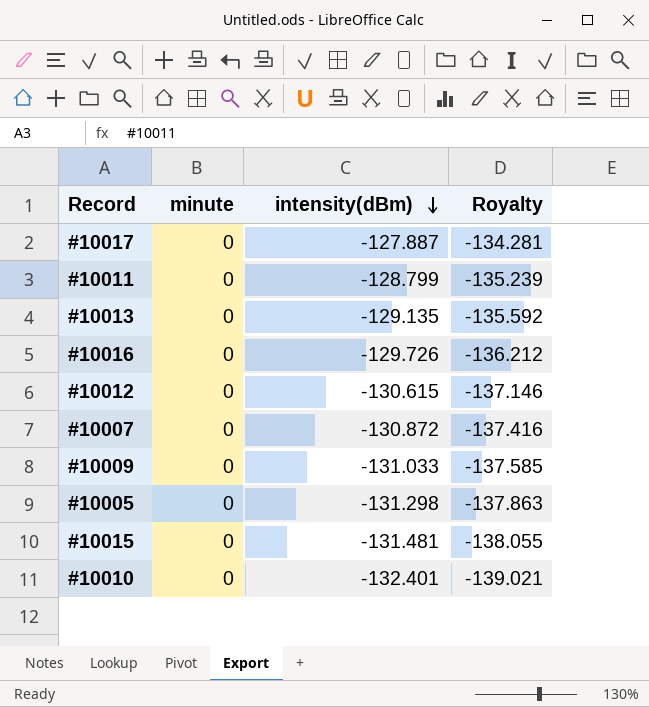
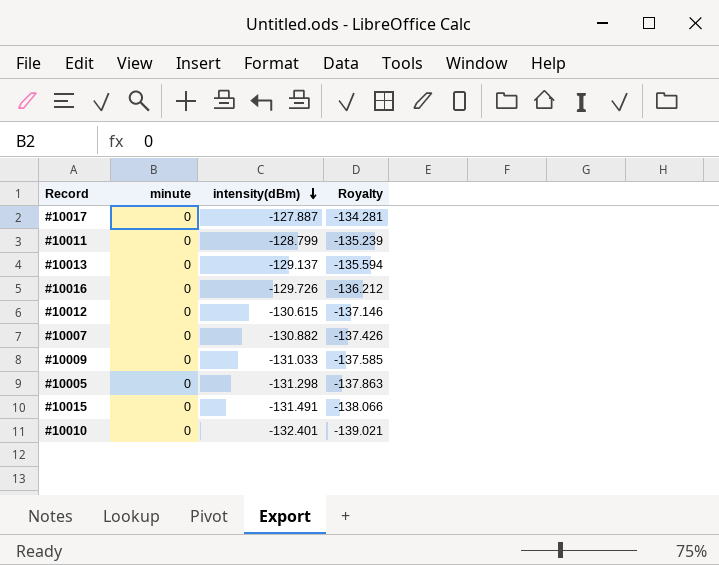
#10013 | intensity(dBm): -129.135 -> -129.137
#10013 | Royalty: -135.592 -> -135.594
#10007 | intensity(dBm): -130.872 -> -130.882
#10007 | Royalty: -137.416 -> -137.426
#10015 | intensity(dBm): -131.481 -> -131.491
#10015 | Royalty: -138.055 -> -138.066

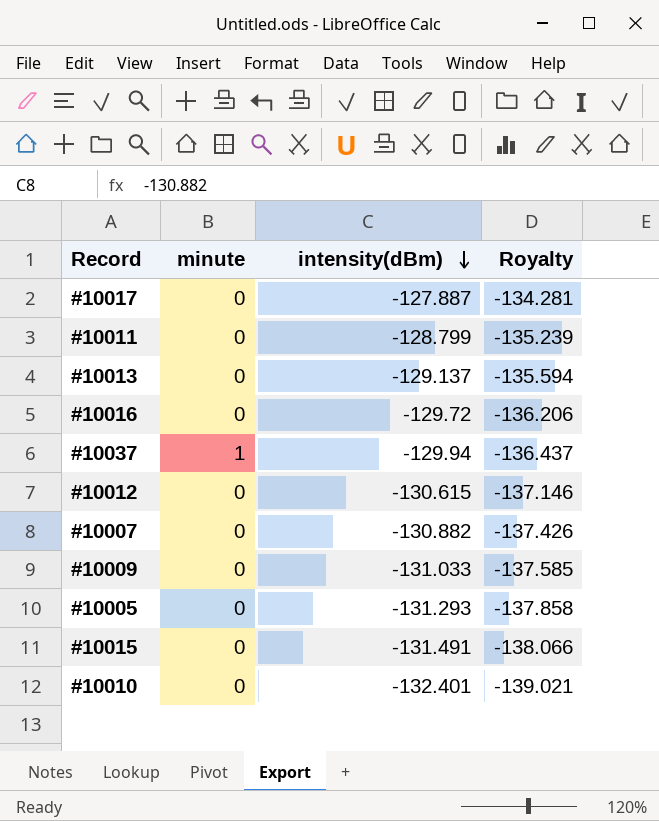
#10016 | intensity(dBm): -129.726 -> -129.72
#10016 | Royalty: -136.212 -> -136.206
row #10037: none -> 1 | -129.94 | -136.437
#10005 | intensity(dBm): -131.298 -> -131.293
#10005 | Royalty: -137.863 -> -137.858

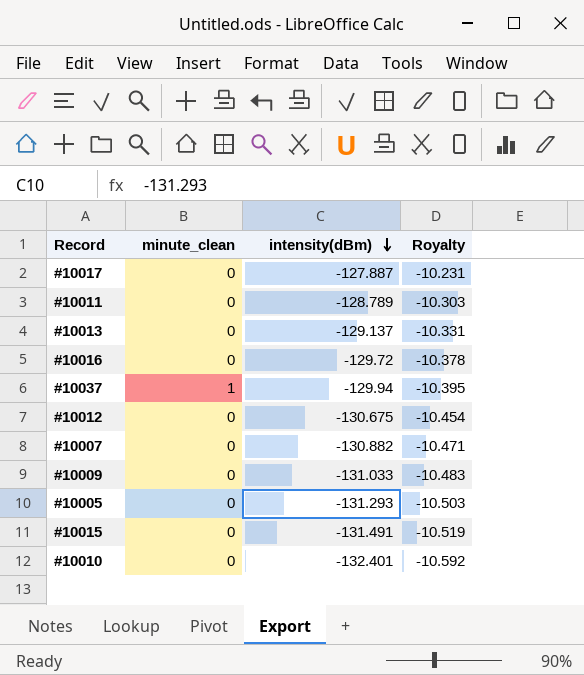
column name: minute -> minute_clean
column Royalty | formula: [intensity(dBm)] * 1.05 -> [intensity(dBm)] * 0.08
#10011 | intensity(dBm): -128.799 -> -128.789
#10012 | intensity(dBm): -130.615 -> -130.675

